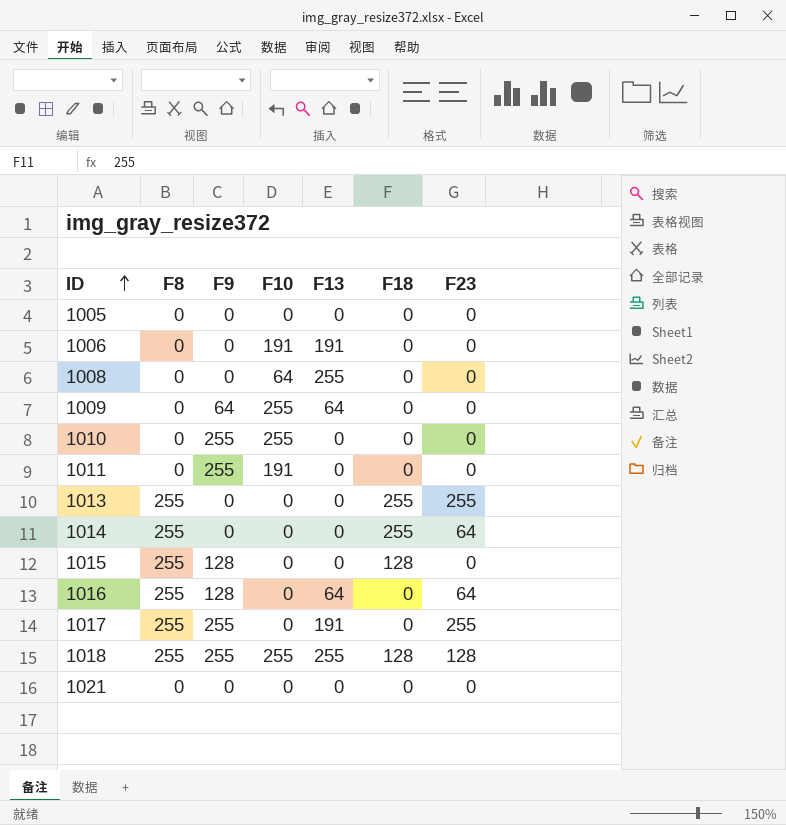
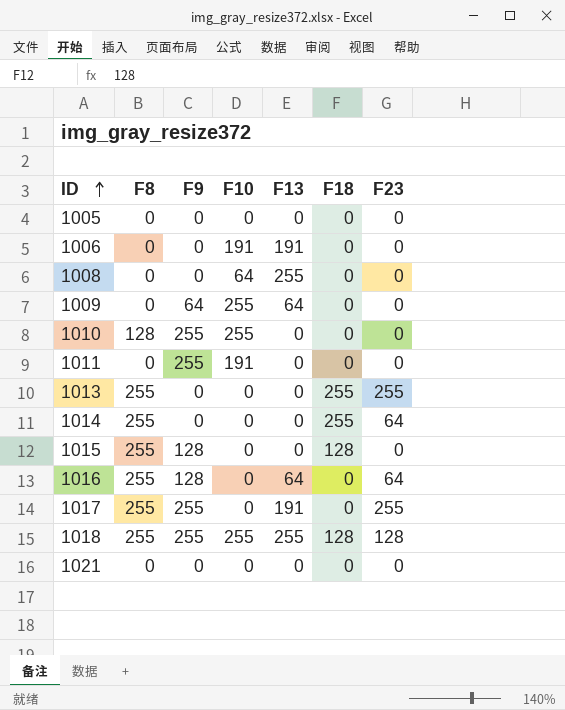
1010 | F8: 0 -> 128

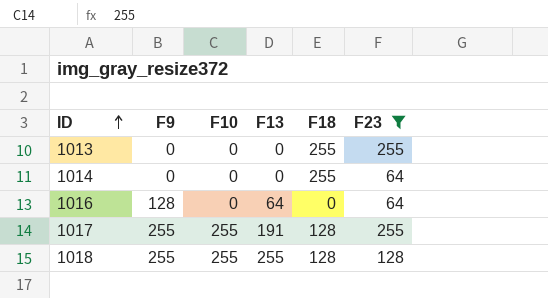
filter: none -> F23 != 0
column F8 | position: 2 -> none
1017 | F10: 0 -> 255
1017 | F18: 0 -> 128

